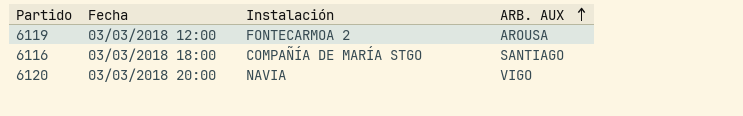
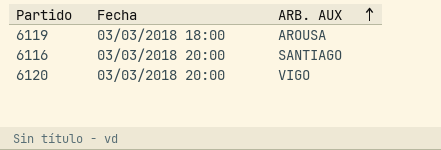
column Instalación | position: 3 -> none
6119 | Fecha: 03/03/2018 12:00 -> 03/03/2018 18:00
6116 | Fecha: 03/03/2018 18:00 -> 03/03/2018 20:00

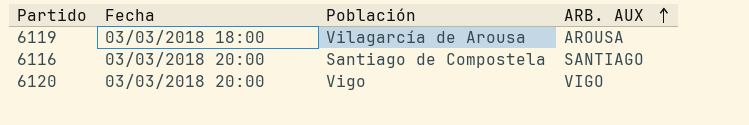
column Población | position: none -> 3

